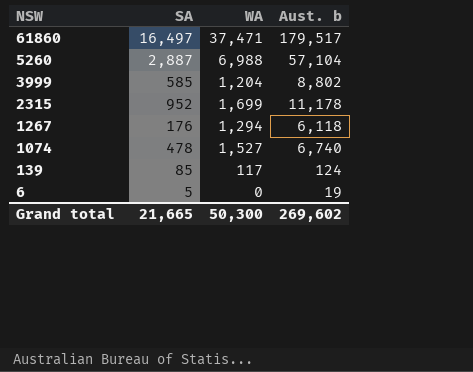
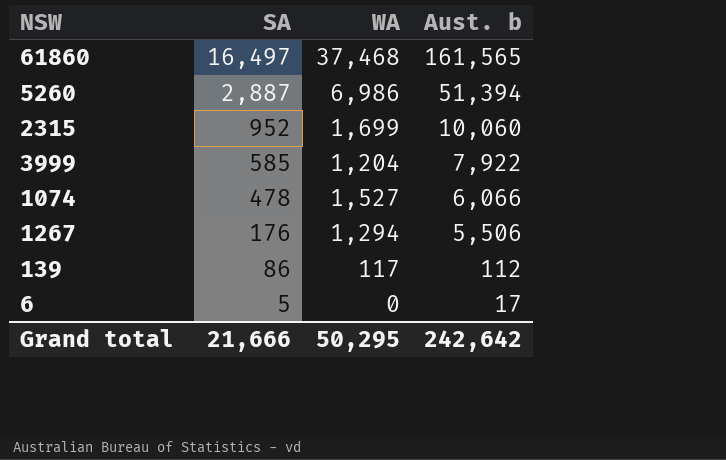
row order: NSW descending -> SA descending
61860 | WA: 37,471 -> 37,468
61860 | Aust. b: 179,517 -> 161,565
5260 | WA: 6,988 -> 6,986
5260 | Aust. b: 57,104 -> 51,394
2315 | Aust. b: 11,178 -> 10,060
3999 | Aust. b: 8,802 -> 7,922
1074 | Aust. b: 6,740 -> 6,066
1267 | Aust. b: 6,118 -> 5,506
139 | SA: 85 -> 86
139 | Aust. b: 124 -> 112
6 | Aust. b: 19 -> 17
Grand total | SA: 21,665 -> 21,666
Grand total | WA: 50,300 -> 50,295
Grand total | Aust. b: 269,602 -> 242,642

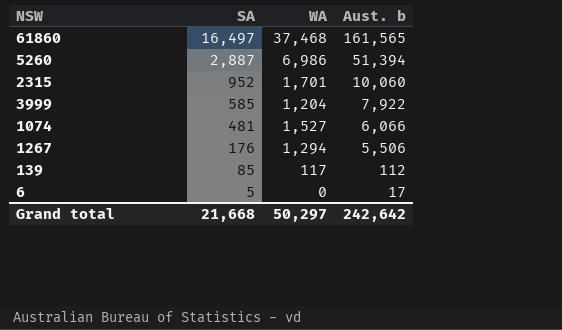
2315 | WA: 1,699 -> 1,701
1074 | SA: 478 -> 481
139 | SA: 86 -> 85
Grand total | SA: 21,666 -> 21,668
Grand total | WA: 50,295 -> 50,297

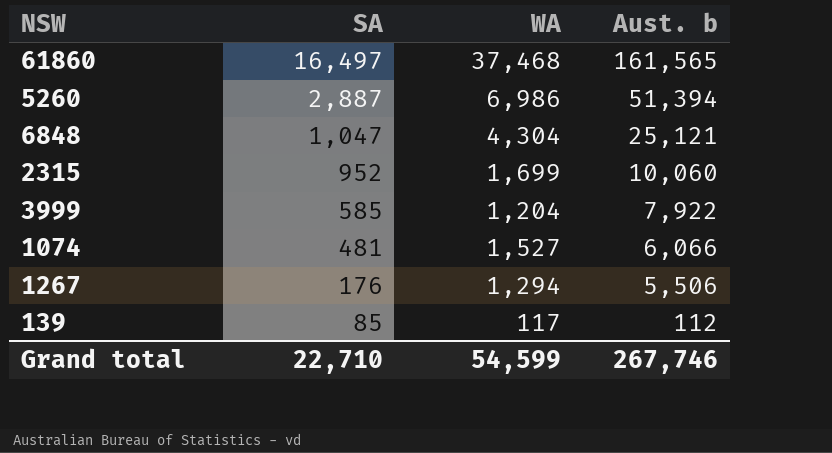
row 6: 5 | 0 | 17 -> none
row 6848: none -> 1,047 | 4,304 | 25,121
2315 | WA: 1,701 -> 1,699
Grand total | SA: 21,668 -> 22,710
Grand total | WA: 50,297 -> 54,599
Grand total | Aust. b: 242,642 -> 267,746

